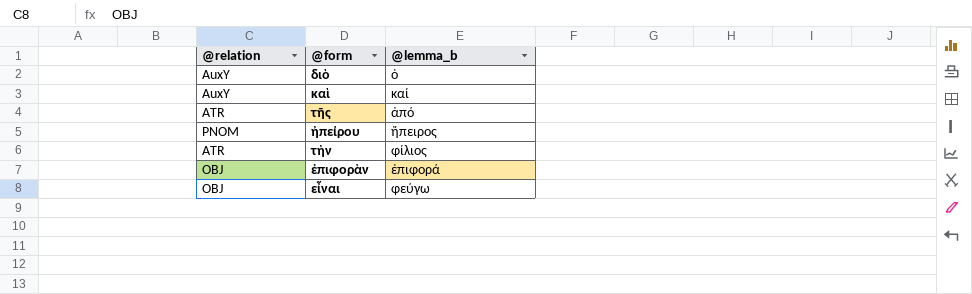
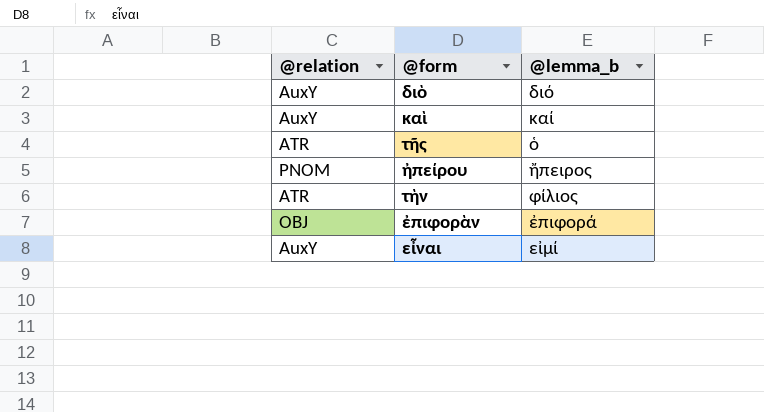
διὸ | @lemma_b: ὁ -> διό
τῆς | @lemma_b: ἀπό -> ὁ
εἶναι | @relation: OBJ -> AuxY
εἶναι | @lemma_b: φεύγω -> εἰμί

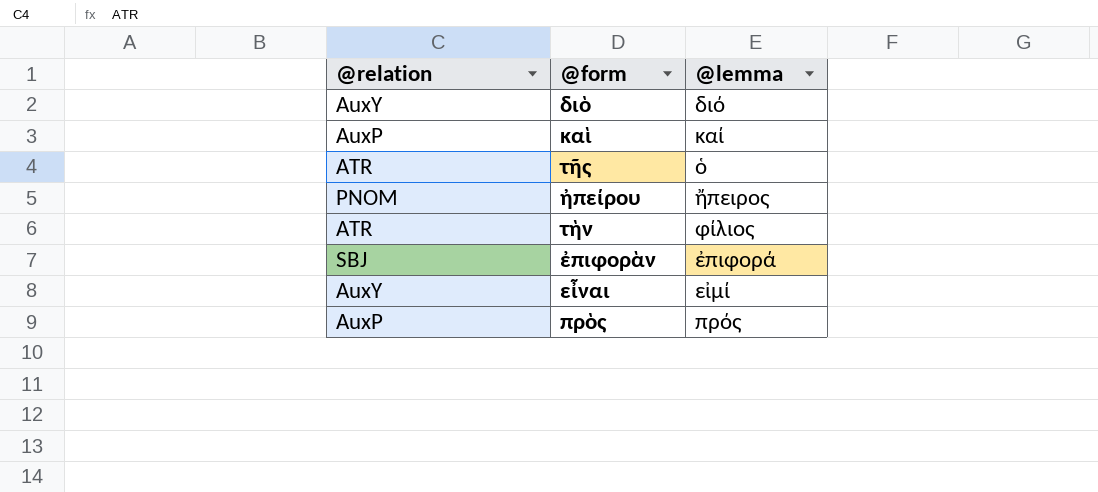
column name: @lemma_b -> @lemma
καὶ | @relation: AuxY -> AuxP
ἐπιφορὰν | @relation: OBJ -> SBJ
row πρὸς: none -> AuxP | πρός

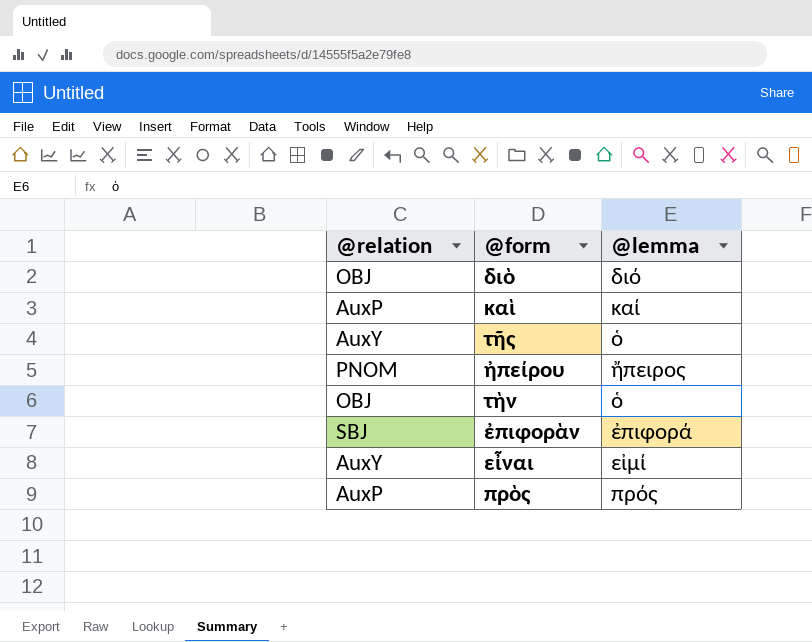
διὸ | @relation: AuxY -> OBJ
τῆς | @relation: ATR -> AuxY
τὴν | @relation: ATR -> OBJ
τὴν | @lemma: φίλιος -> ὁ

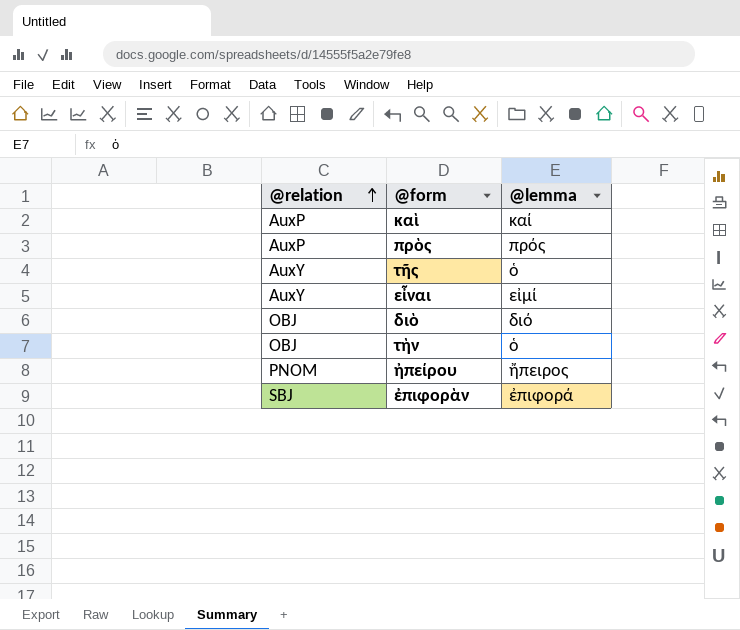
row order: none -> @relation ascending

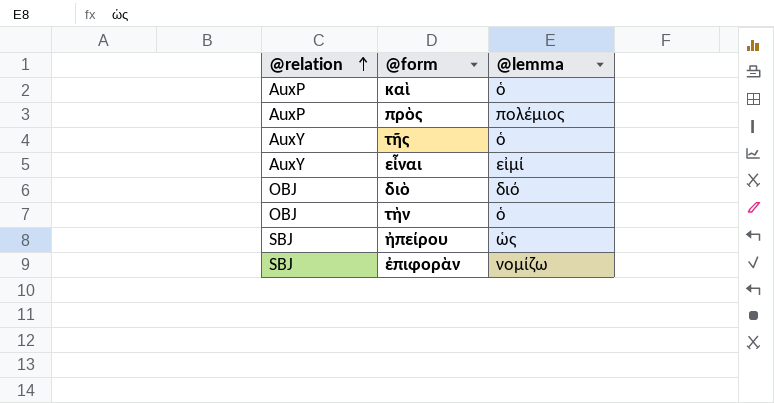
καὶ | @lemma: καί -> ὁ
πρὸς | @lemma: πρός -> πολέμιος
ἠπείρου | @relation: PNOM -> SBJ
ἠπείρου | @lemma: ἤπειρος -> ὡς
ἐπιφορὰν | @lemma: ἐπιφορά -> νομίζω

